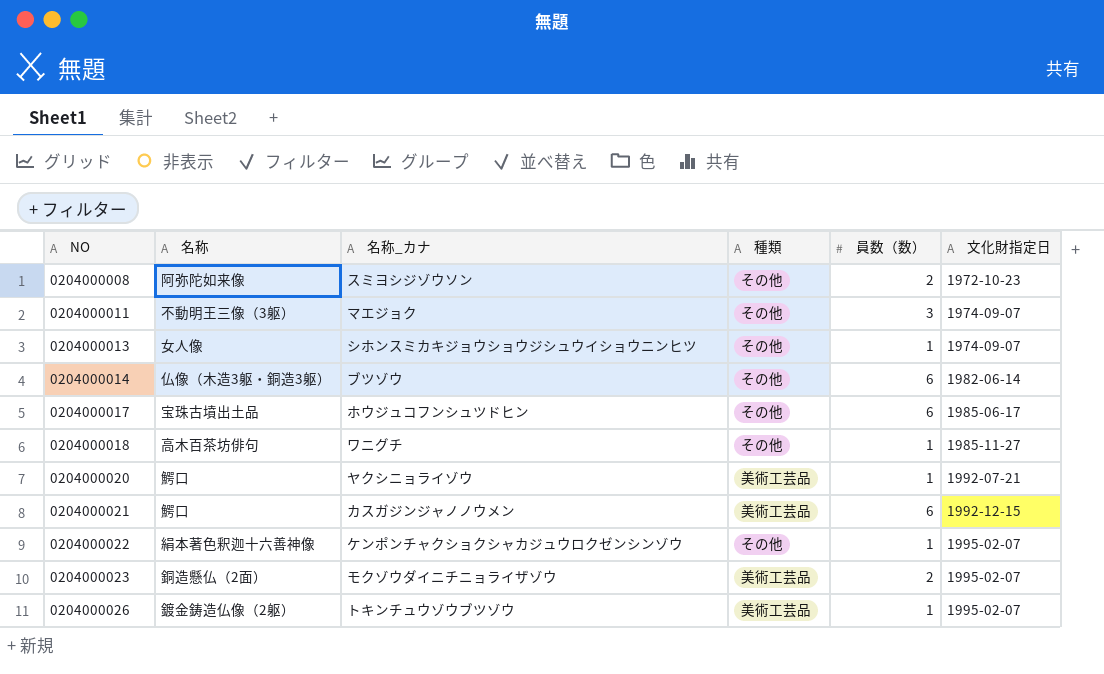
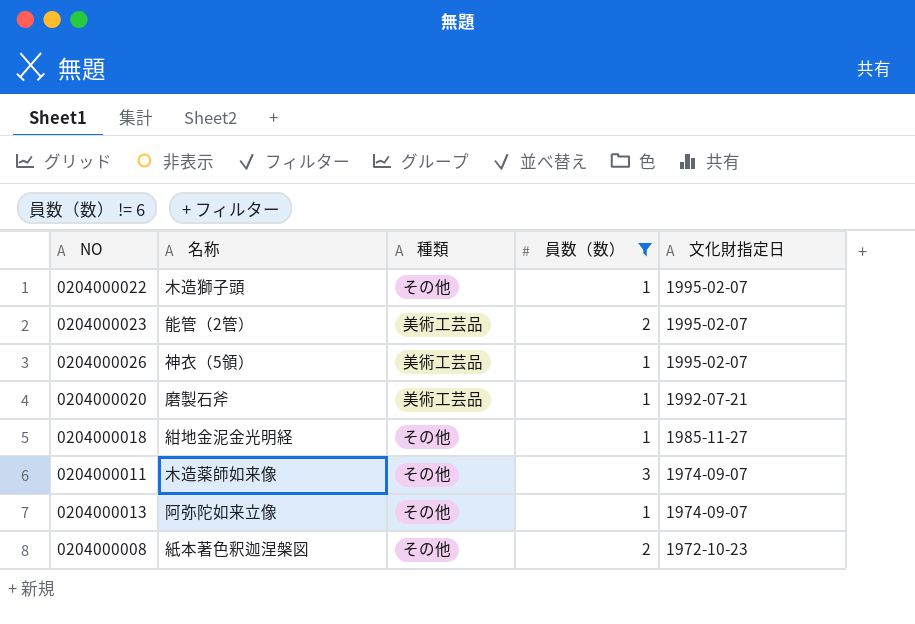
filter: none -> 員数（数） != 6
row order: NO ascending -> 文化財指定日 descending
column 名称_カナ | position: 3 -> none
0204000022 | 名称: 絹本著色釈迦十六善神像 -> 木造獅子頭
0204000023 | 名称: 銅造懸仏（2面） -> 能管（2管）
0204000026 | 名称: 鍍金鋳造仏像（2躯） -> 神衣（5領）
0204000020 | 名称: 鰐口 -> 磨製石斧
0204000018 | 名称: 高木百茶坊俳句 -> 紺地金泥金光明経
0204000011 | 名称: 不動明王三像（3躯） -> 木造薬師如来像
0204000013 | 名称: 女人像 -> 阿弥陀如来立像
0204000008 | 名称: 阿弥陀如来像 -> 紙本著色釈迦涅槃図

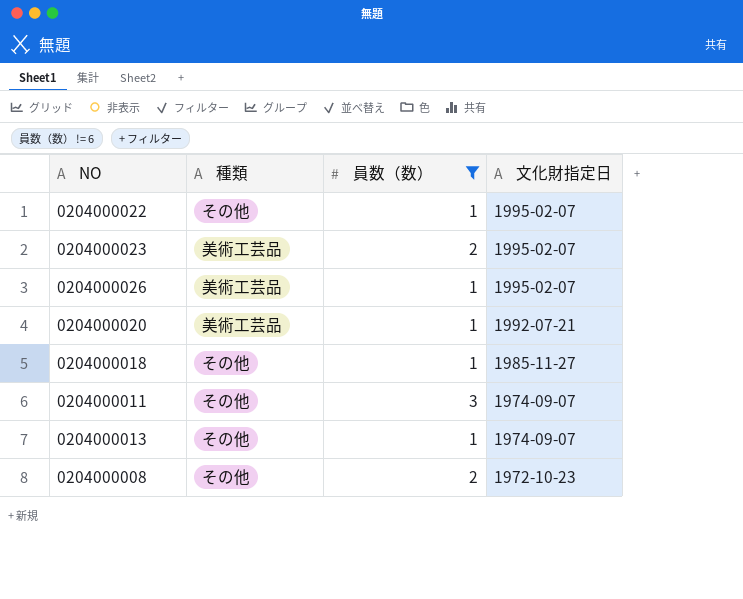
column 名称 | position: 2 -> none

